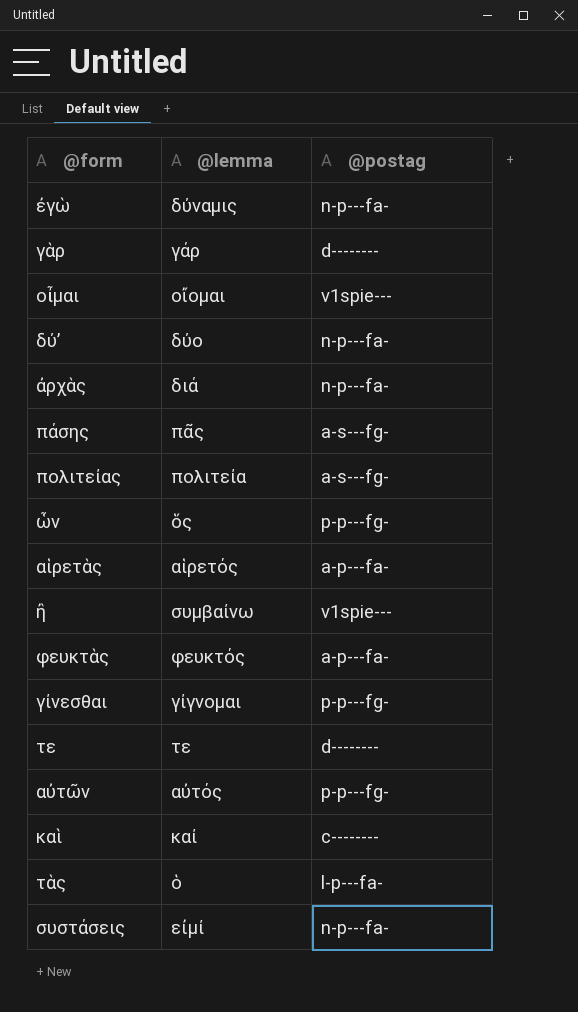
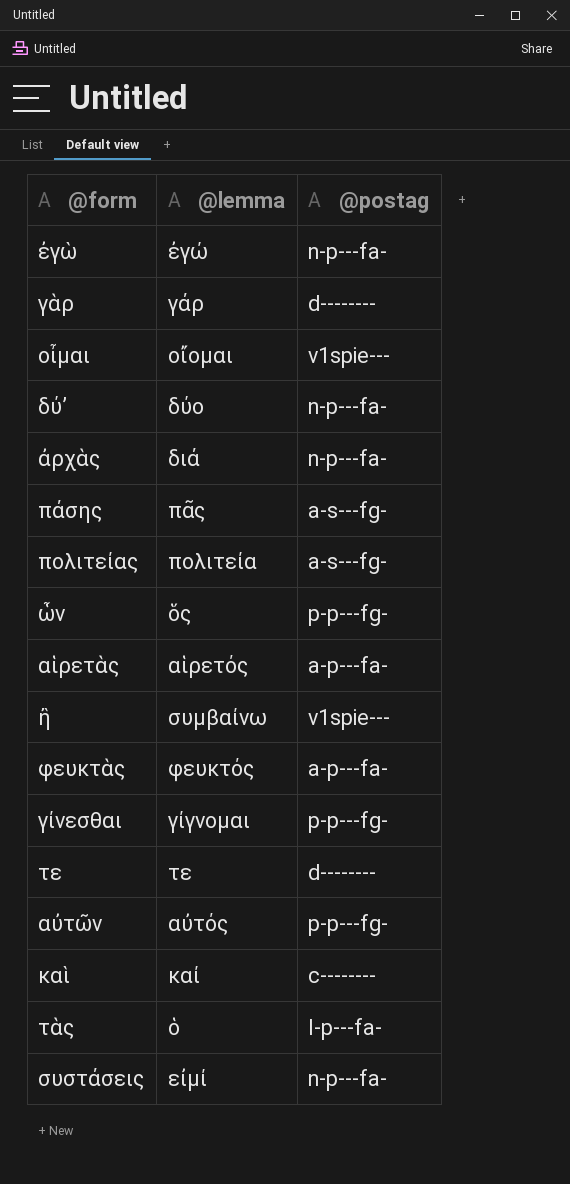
ἐγὼ | @lemma: δύναμις -> ἐγώ

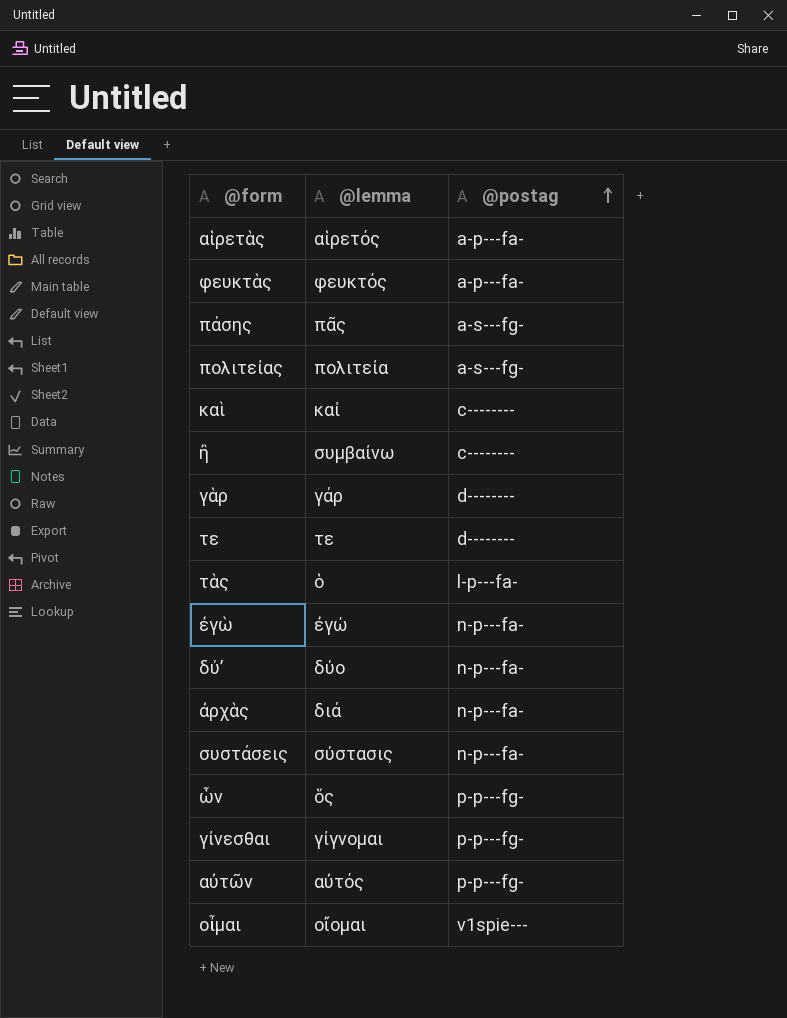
row order: none -> @postag ascending
ἢ | @postag: v1spie--- -> c--------
συστάσεις | @lemma: εἰμί -> σύστασις

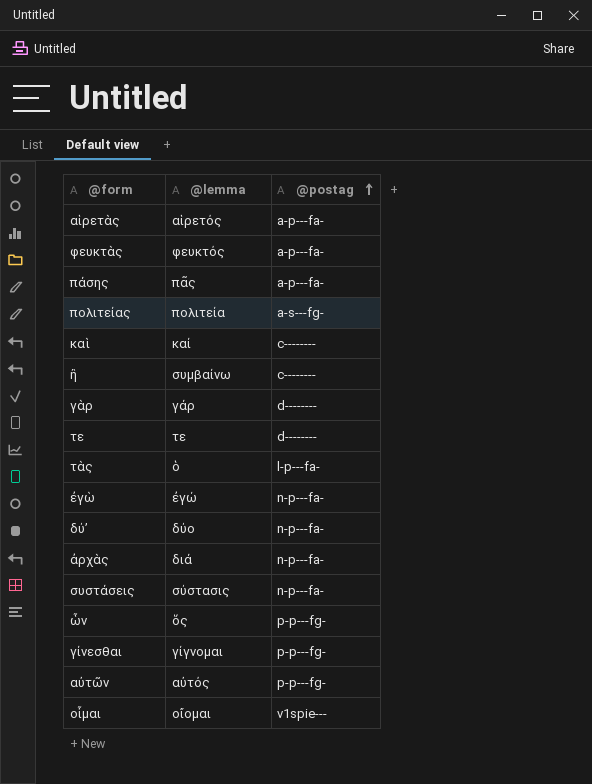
πάσης | @postag: a-s---fg- -> a-p---fa-

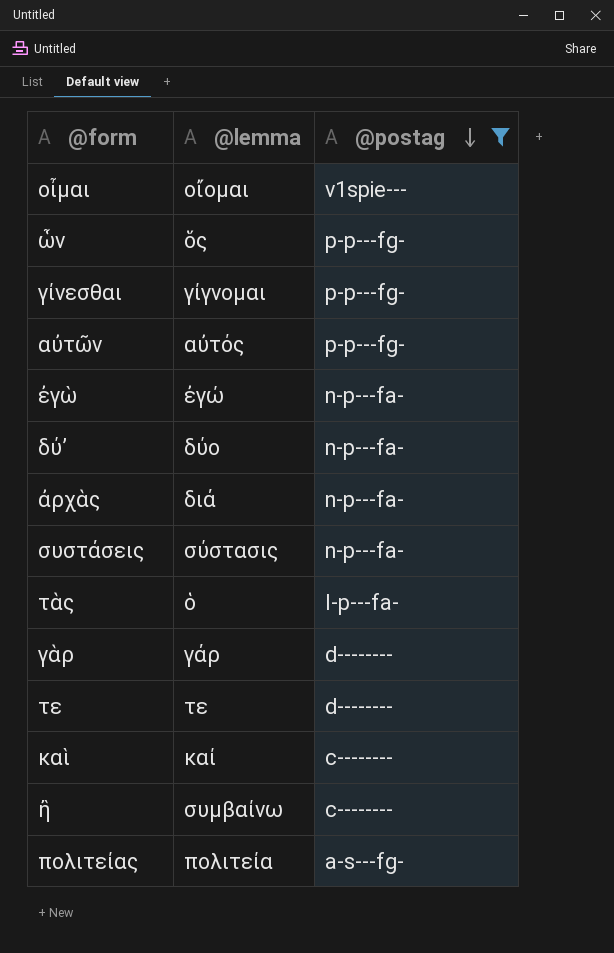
filter: none -> @postag != a-p---fa-
row order: @postag ascending -> @postag descending

